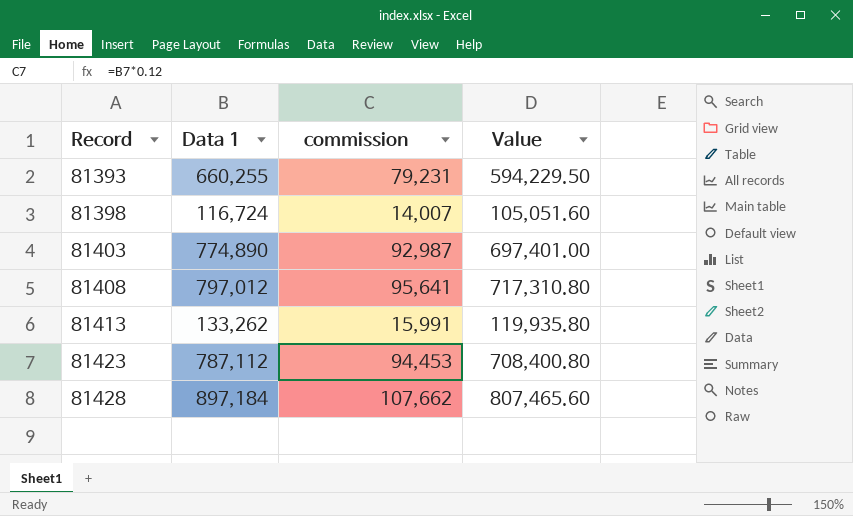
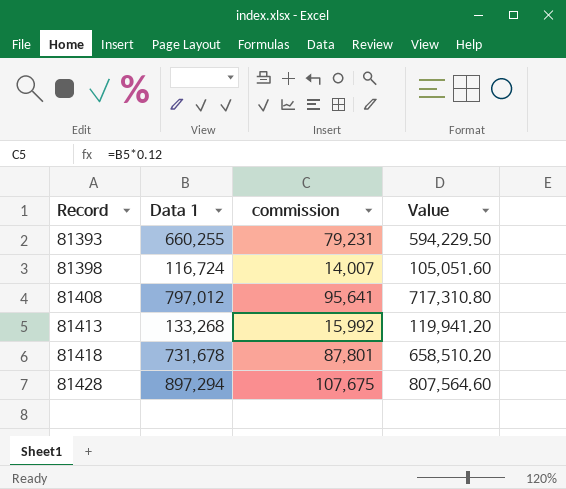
row 81403: 774,890 | 92,987 | 697,401.00 -> none
row 81423: 787,112 | 94,453 | 708,400.80 -> none
81413 | Data 1: 133,262 -> 133,268
81413 | commission: 15,991 -> 15,992
81413 | Value: 119,935.80 -> 119,941.20
row 81418: none -> 731,678 | 87,801 | 658,510.20
81428 | Data 1: 897,184 -> 897,294
81428 | commission: 107,662 -> 107,675
81428 | Value: 807,465.60 -> 807,564.60

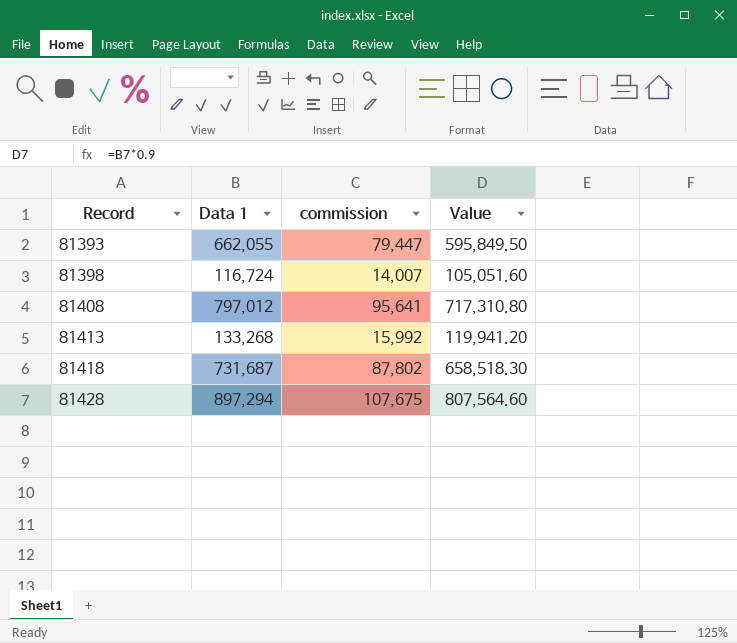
81393 | Data 1: 660,255 -> 662,055
81393 | commission: 79,231 -> 79,447
81393 | Value: 594,229.50 -> 595,849.50
81418 | Data 1: 731,678 -> 731,687
81418 | commission: 87,801 -> 87,802
81418 | Value: 658,510.20 -> 658,518.30

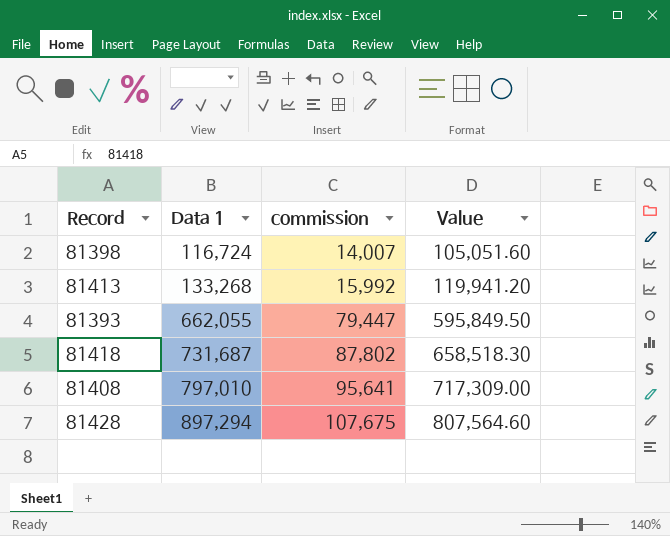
row order: Record ascending -> Data 1 ascending
81408 | Data 1: 797,012 -> 797,010
81408 | Value: 717,310.80 -> 717,309.00

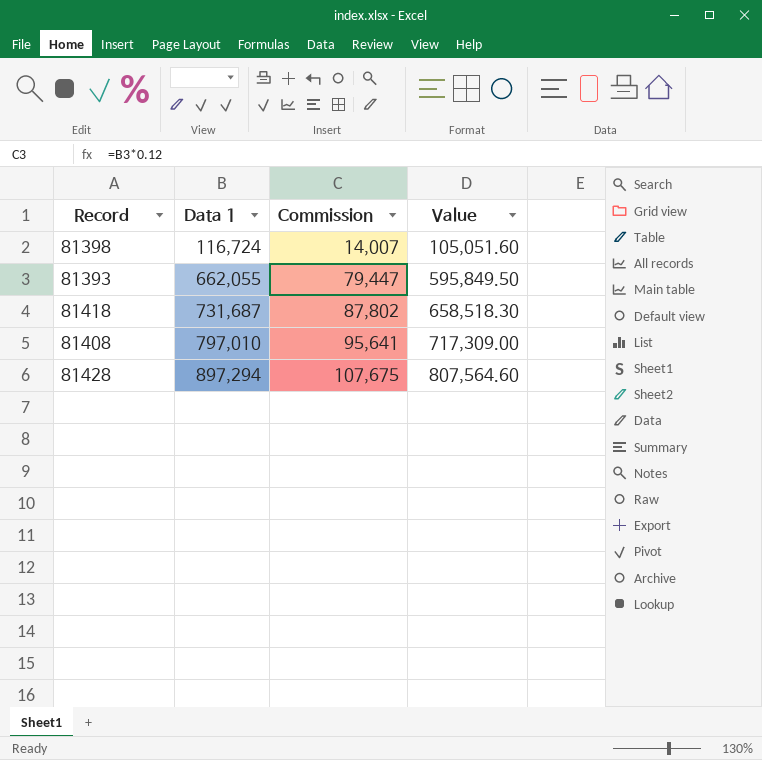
column name: commission -> Commission
row 81413: 133,268 | 15,992 | 119,941.20 -> none

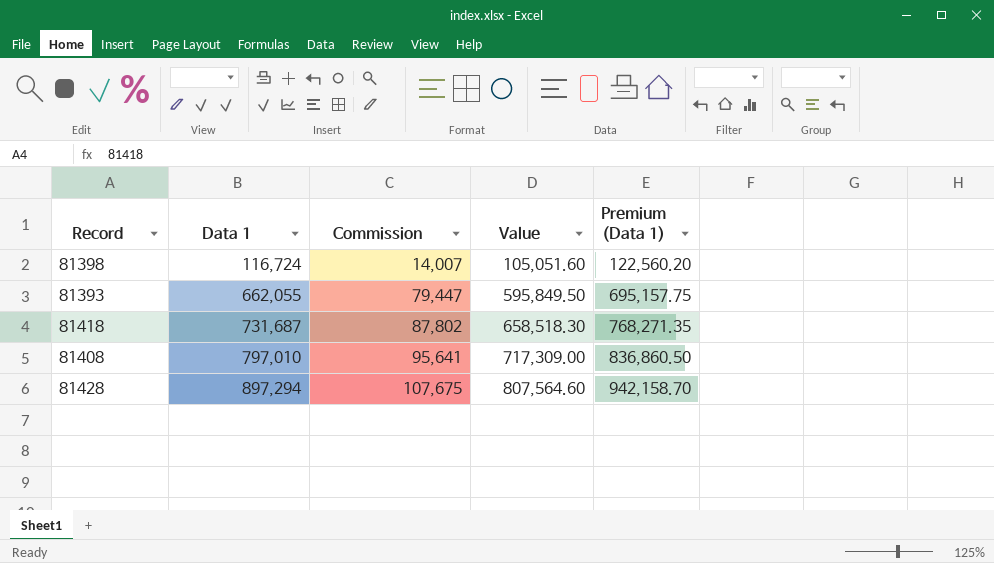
column Premium (Data 1) | formula: none -> [Data 1] * 1.05

